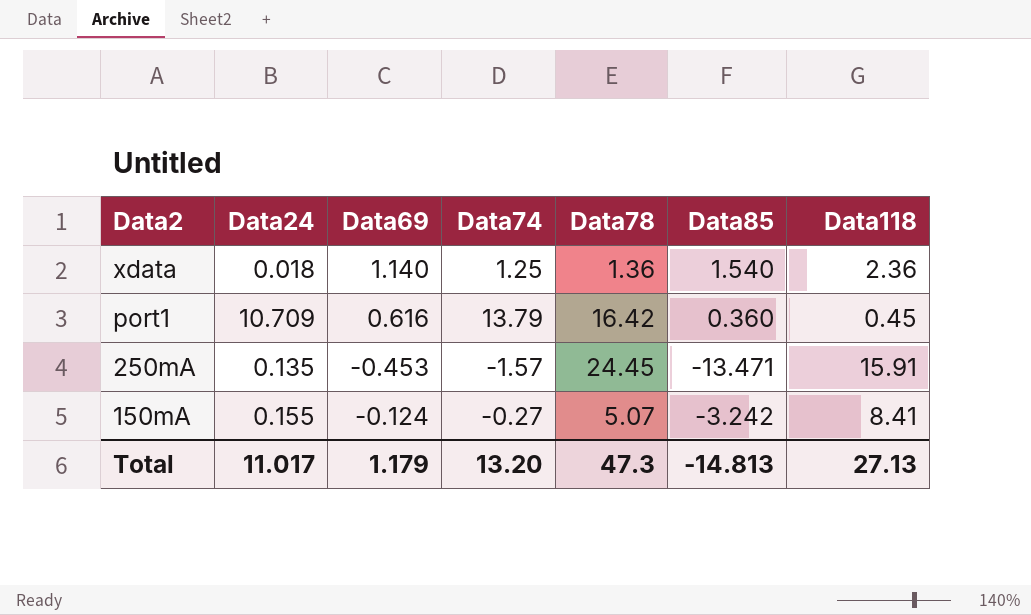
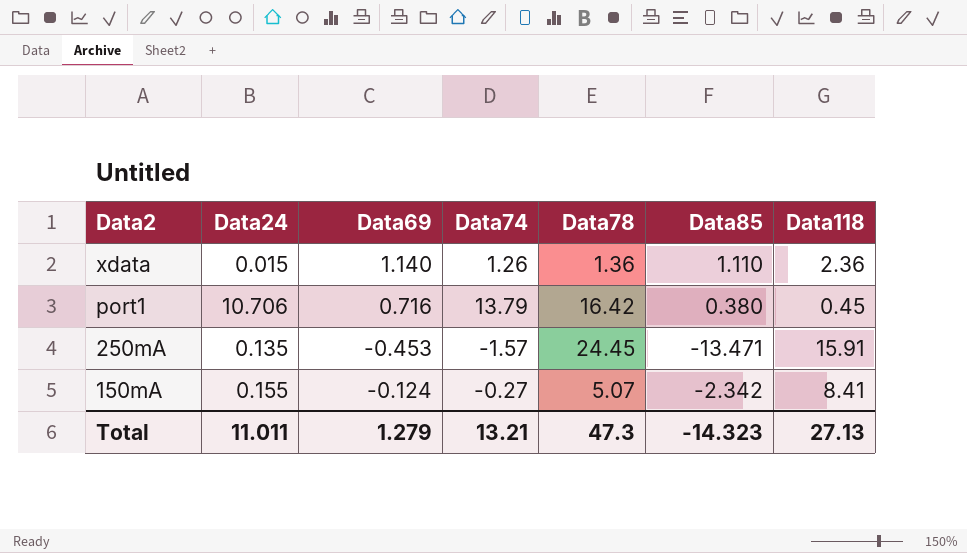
xdata | Data24: 0.018 -> 0.015
xdata | Data74: 1.25 -> 1.26
xdata | Data85: 1.540 -> 1.110
port1 | Data24: 10.709 -> 10.706
port1 | Data69: 0.616 -> 0.716
port1 | Data85: 0.360 -> 0.380
150mA | Data85: -3.242 -> -2.342
Total | Data24: 11.017 -> 11.011
Total | Data69: 1.179 -> 1.279
Total | Data74: 13.20 -> 13.21
Total | Data85: -14.813 -> -14.323

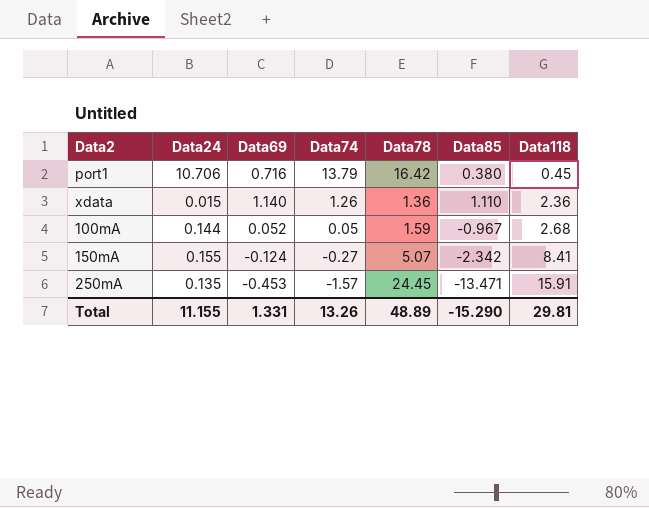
row order: Data2 descending -> Data74 descending
row 100mA: none -> 0.144 | 0.052 | 0.05 | 1.59 | -0.967 | 2.68
Total | Data24: 11.011 -> 11.155
Total | Data69: 1.279 -> 1.331
Total | Data74: 13.21 -> 13.26
Total | Data78: 47.3 -> 48.89
Total | Data85: -14.323 -> -15.290
Total | Data118: 27.13 -> 29.81

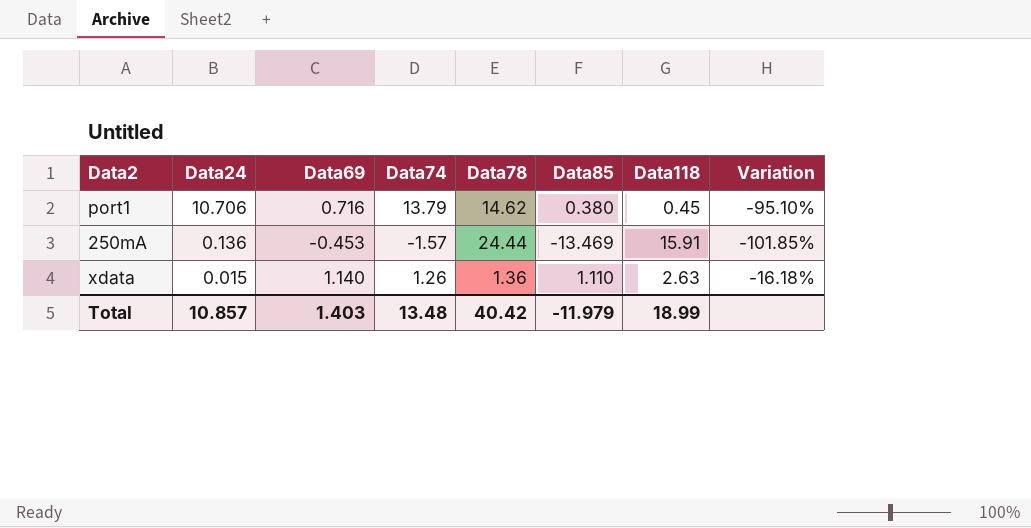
row order: Data74 descending -> Data24 descending
column Variation | formula: none -> ([Data69] - [Data78]) / [Data78]
row 100mA: 0.144 | 0.052 | 0.05 | 1.59 | -0.967 | 2.68 -> none
row 150mA: 0.155 | -0.124 | -0.27 | 5.07 | -2.342 | 8.41 -> none
port1 | Data78: 16.42 -> 14.62
250mA | Data24: 0.135 -> 0.136
250mA | Data78: 24.45 -> 24.44
250mA | Data85: -13.471 -> -13.469
xdata | Data118: 2.36 -> 2.63
Total | Data24: 11.155 -> 10.857
Total | Data69: 1.331 -> 1.403
Total | Data74: 13.26 -> 13.48
Total | Data78: 48.89 -> 40.42
Total | Data85: -15.290 -> -11.979
Total | Data118: 29.81 -> 18.99

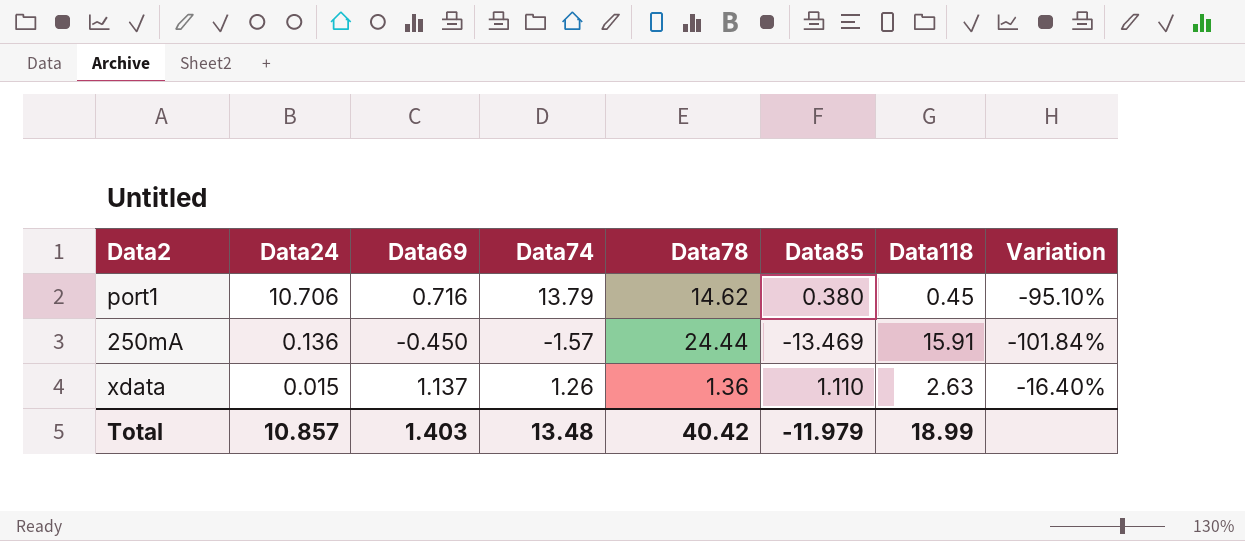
250mA | Data69: -0.453 -> -0.450
250mA | Variation: -101.85% -> -101.84%
xdata | Data69: 1.140 -> 1.137
xdata | Variation: -16.18% -> -16.40%

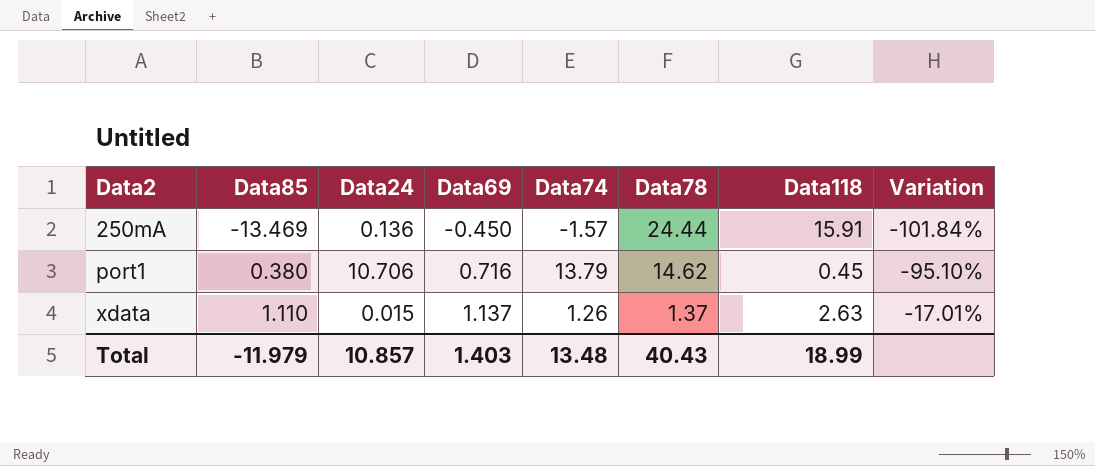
row order: Data24 descending -> Data2 ascending
column Data85 | position: 6 -> 2
xdata | Data78: 1.36 -> 1.37
xdata | Variation: -16.40% -> -17.01%
Total | Data78: 40.42 -> 40.43

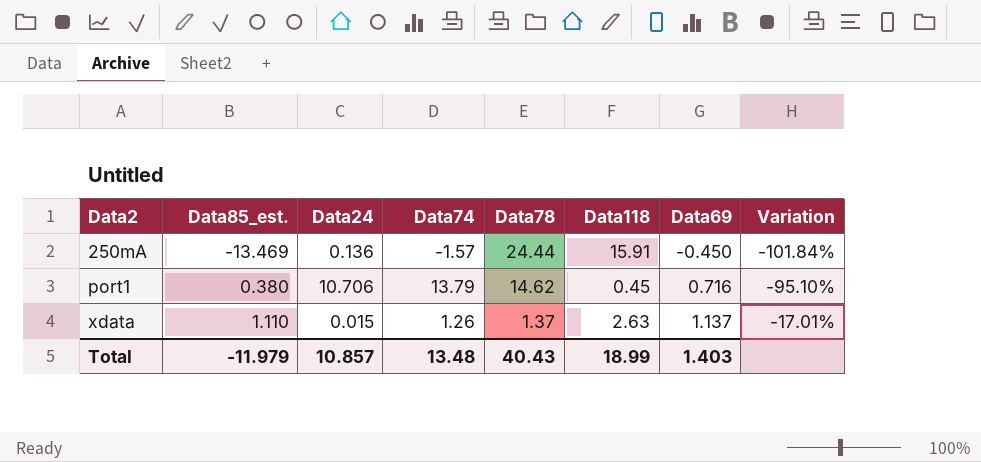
column name: Data85 -> Data85_est.
column Data69 | position: 4 -> 7

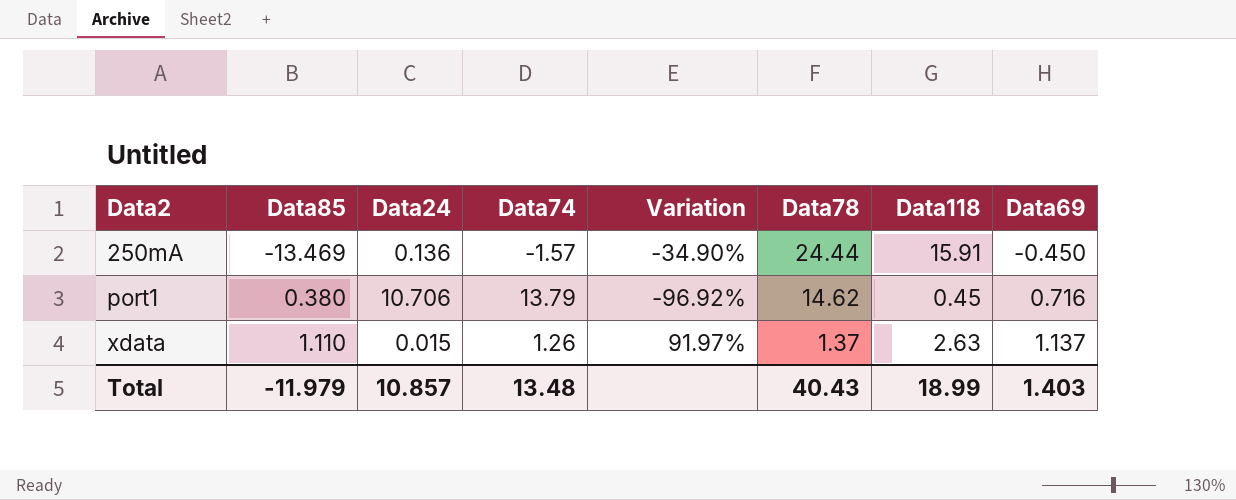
column name: Data85_est. -> Data85
column Variation | formula: ([Data69] - [Data78]) / [Data78] -> ([Data118] - [Data78]) / [Data78]
column Variation | position: 8 -> 5

